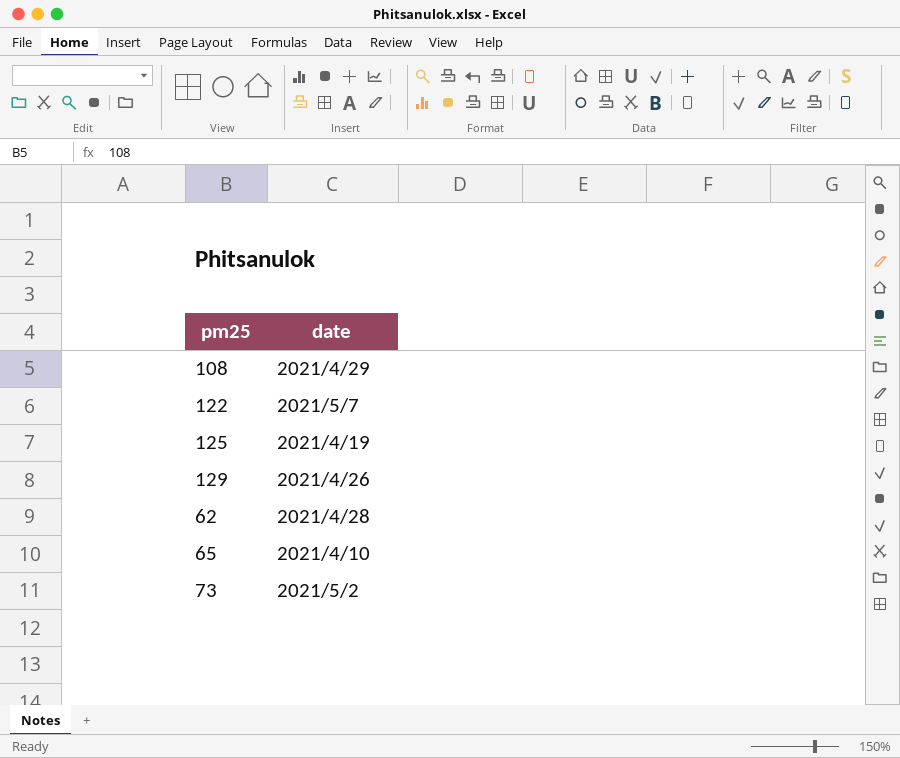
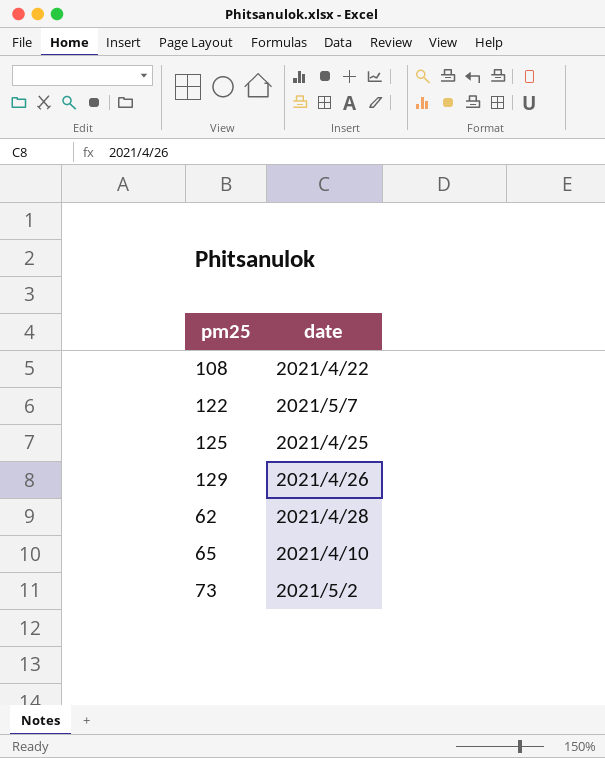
108 | date: 2021/4/29 -> 2021/4/22
125 | date: 2021/4/19 -> 2021/4/25

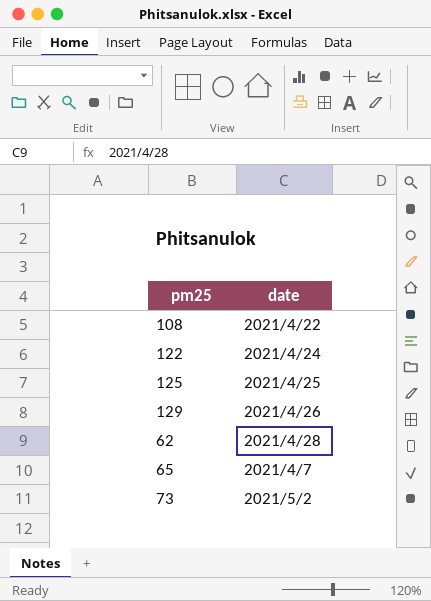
122 | date: 2021/5/7 -> 2021/4/24
65 | date: 2021/4/10 -> 2021/4/7

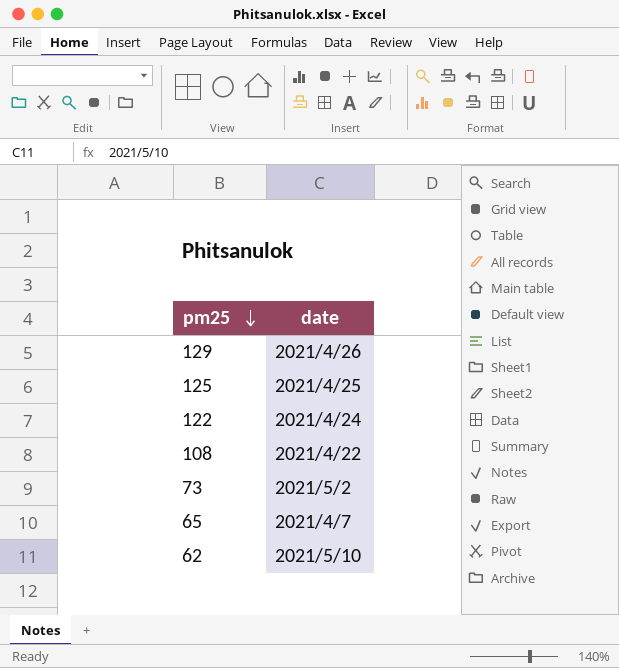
row order: none -> pm25 descending
62 | date: 2021/4/28 -> 2021/5/10

